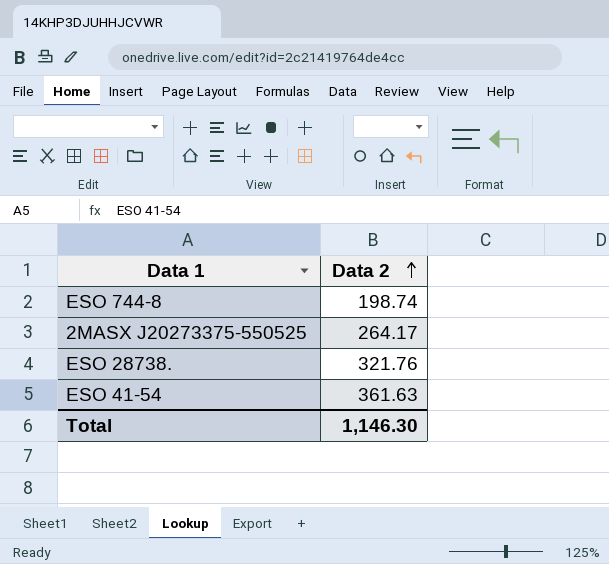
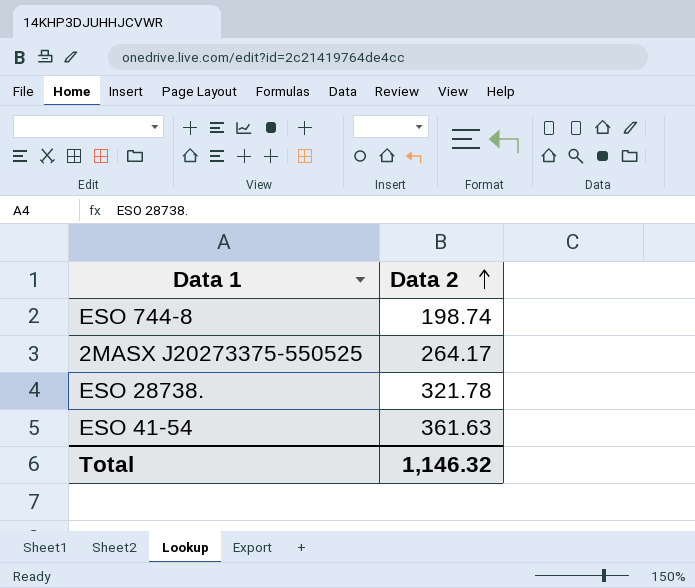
ESO 28738. | Data 2: 321.76 -> 321.78
Total | Data 2: 1,146.30 -> 1,146.32

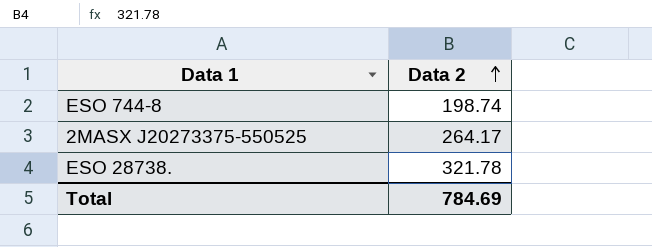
row ESO 41-54: 361.63 -> none
Total | Data 2: 1,146.32 -> 784.69

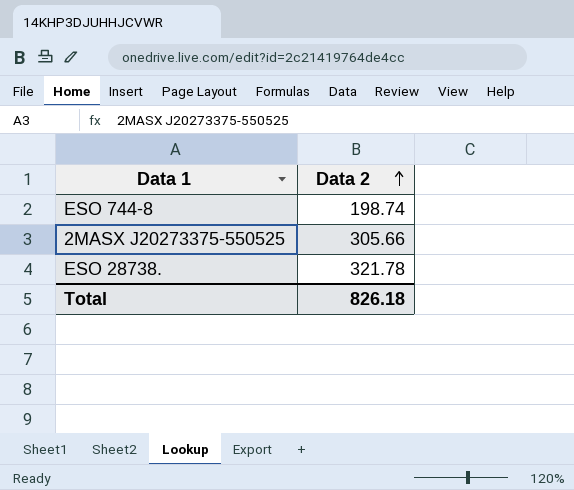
2MASX J20273375-550525 | Data 2: 264.17 -> 305.66
Total | Data 2: 784.69 -> 826.18

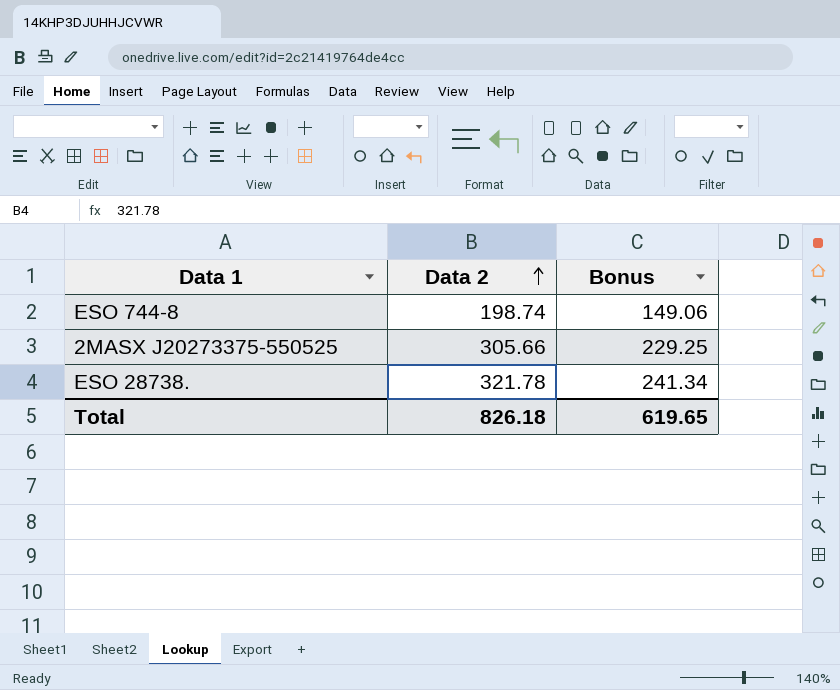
column Bonus | formula: none -> [Data 2] * 0.75

